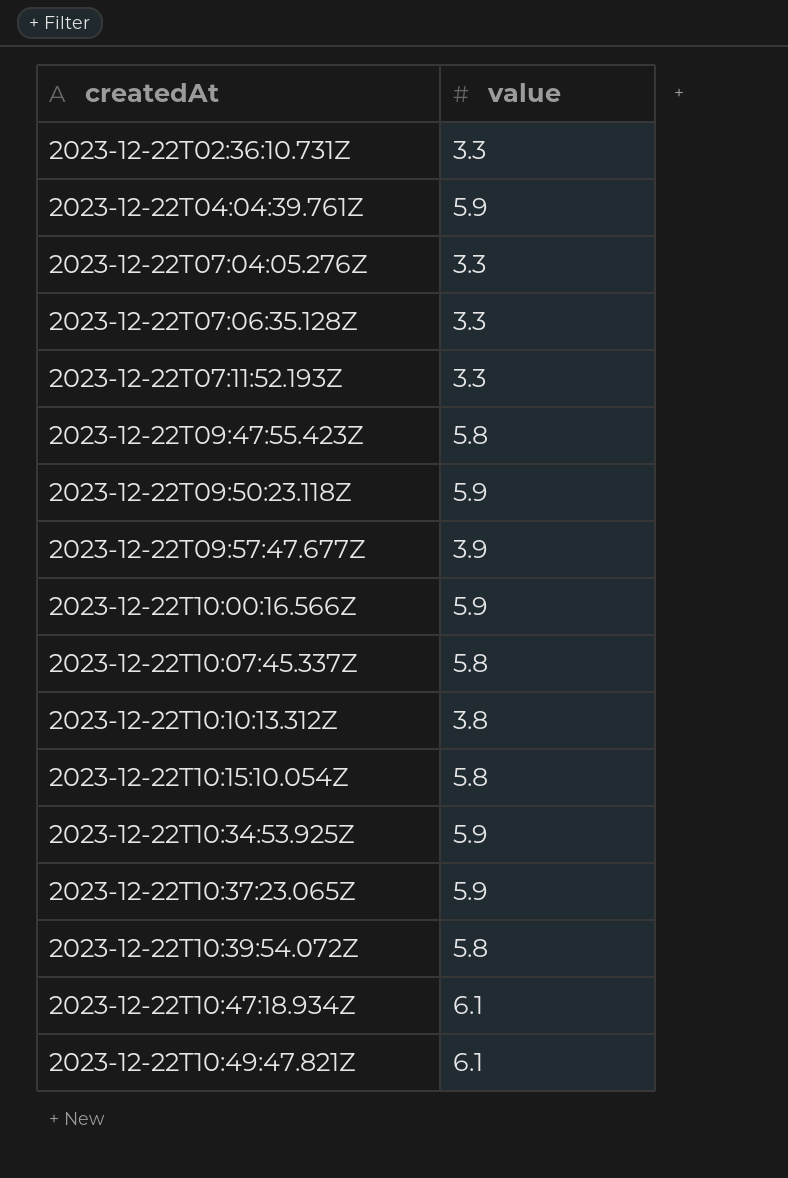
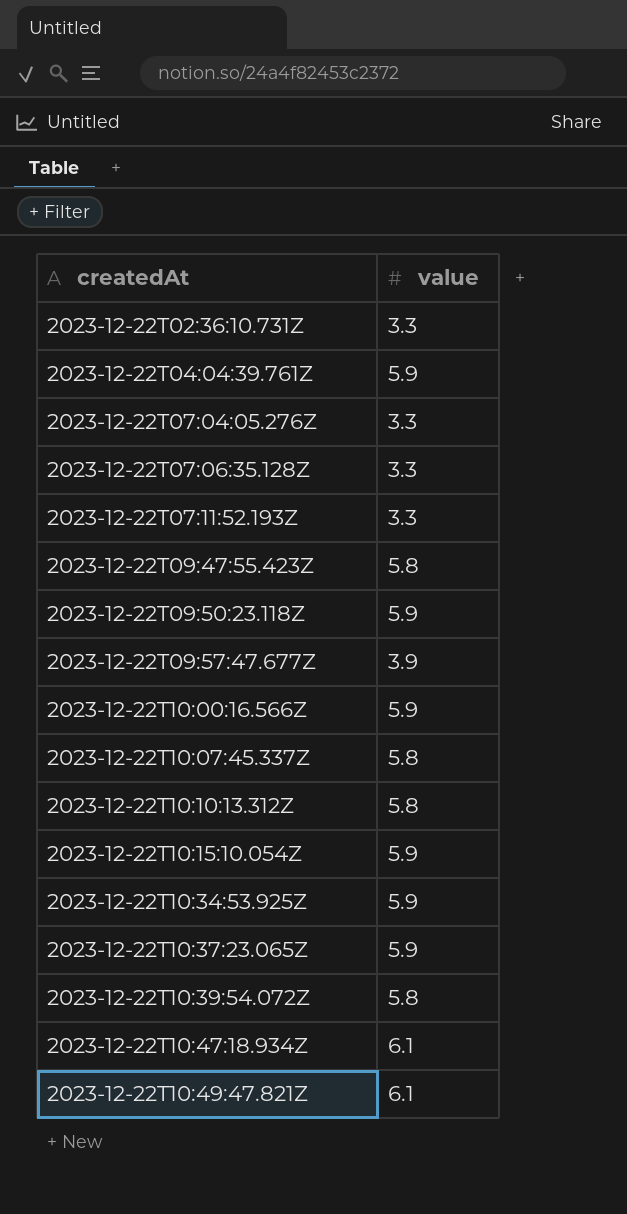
2023-12-22T10:10:13.312Z | value: 3.8 -> 5.8
2023-12-22T10:15:10.054Z | value: 5.8 -> 5.9

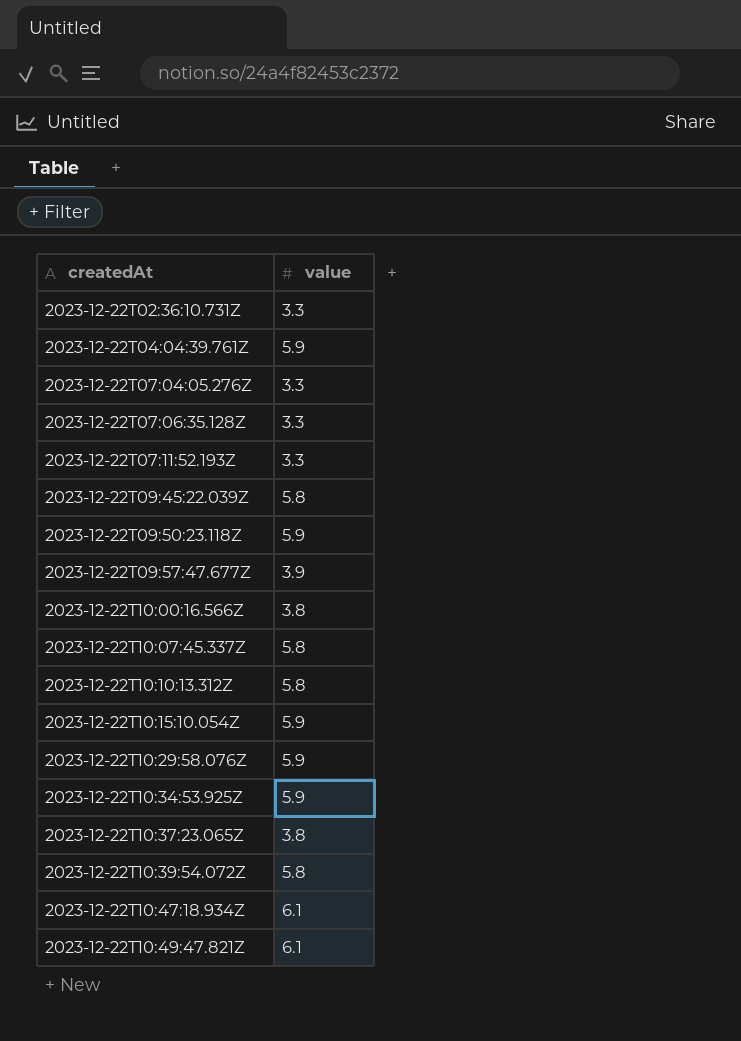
row 2023-12-22T09:47:55.423Z: 5.8 -> none
row 2023-12-22T09:45:22.039Z: none -> 5.8
2023-12-22T10:00:16.566Z | value: 5.9 -> 3.8
row 2023-12-22T10:29:58.076Z: none -> 5.9
2023-12-22T10:37:23.065Z | value: 5.9 -> 3.8

